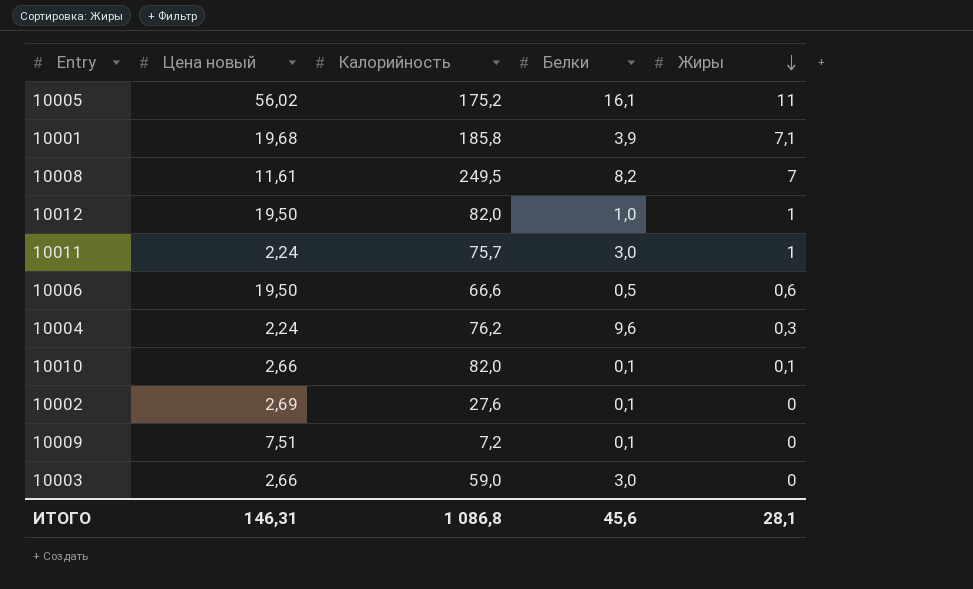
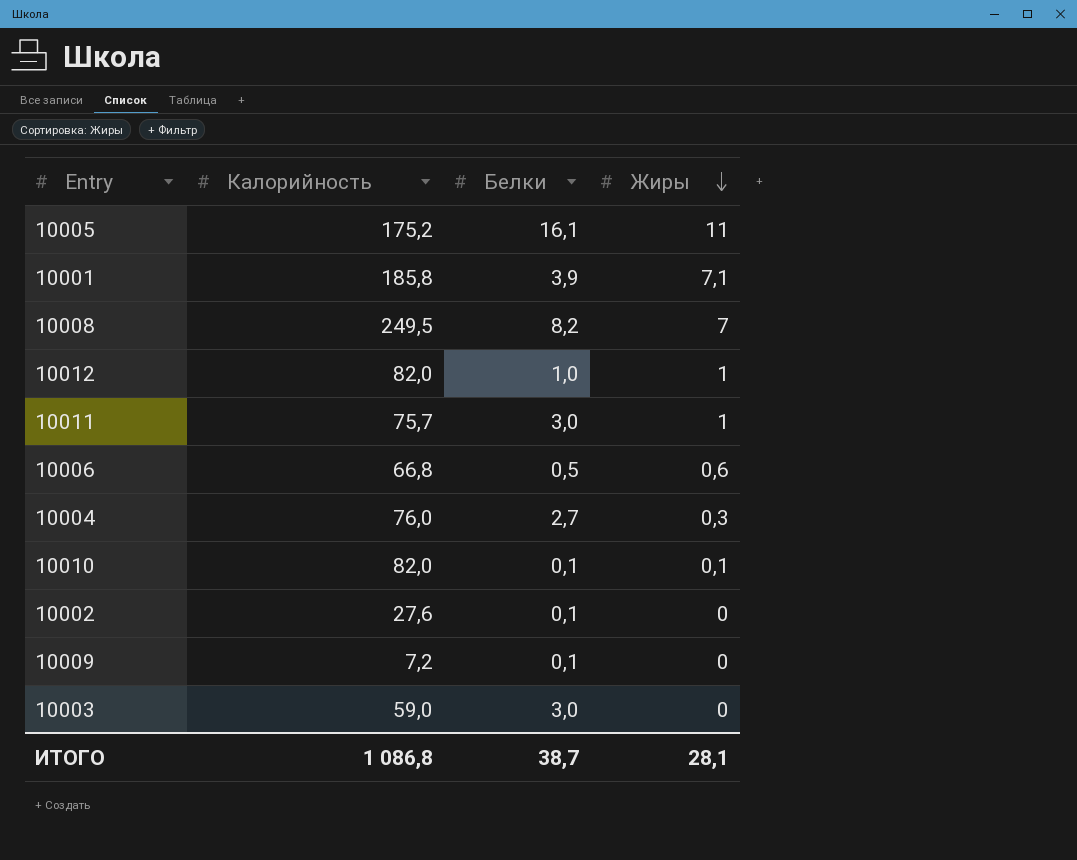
column Цена новый | position: 2 -> none
10006 | Калорийность: 66,6 -> 66,8
10004 | Калорийность: 76,2 -> 76,0
10004 | Белки: 9,6 -> 2,7
ИТОГО | Белки: 45,6 -> 38,7

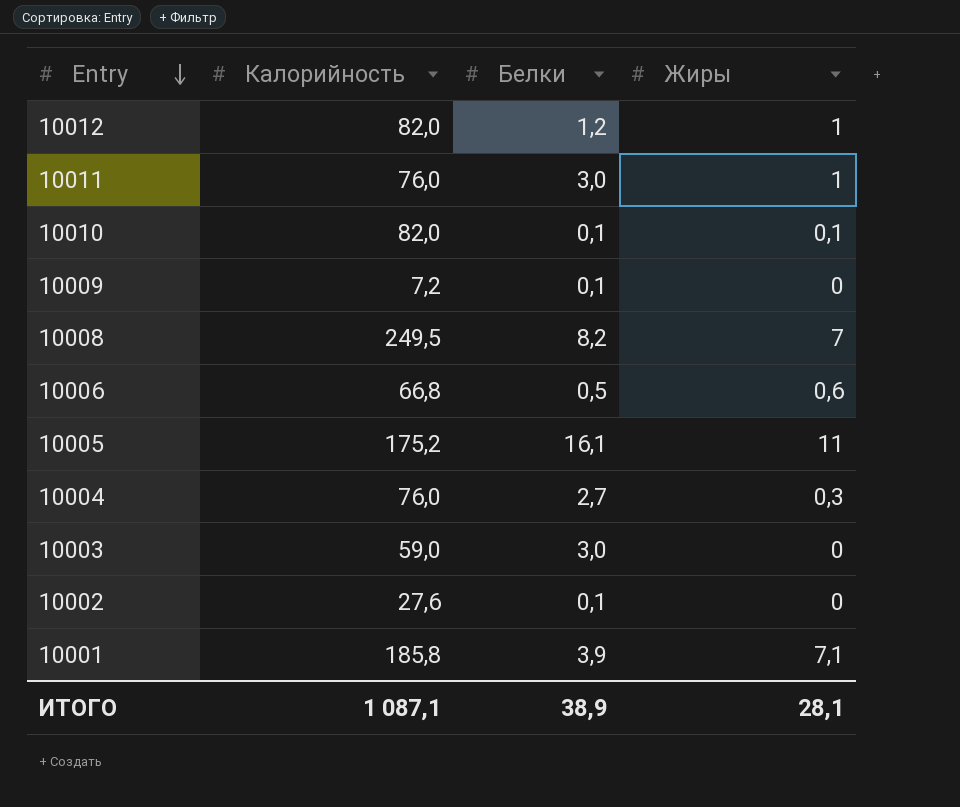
row order: Жиры descending -> Entry descending
10012 | Белки: 1,0 -> 1,2
10011 | Калорийность: 75,7 -> 76,0
ИТОГО | Калорийность: 1 086,8 -> 1 087,1
ИТОГО | Белки: 38,7 -> 38,9

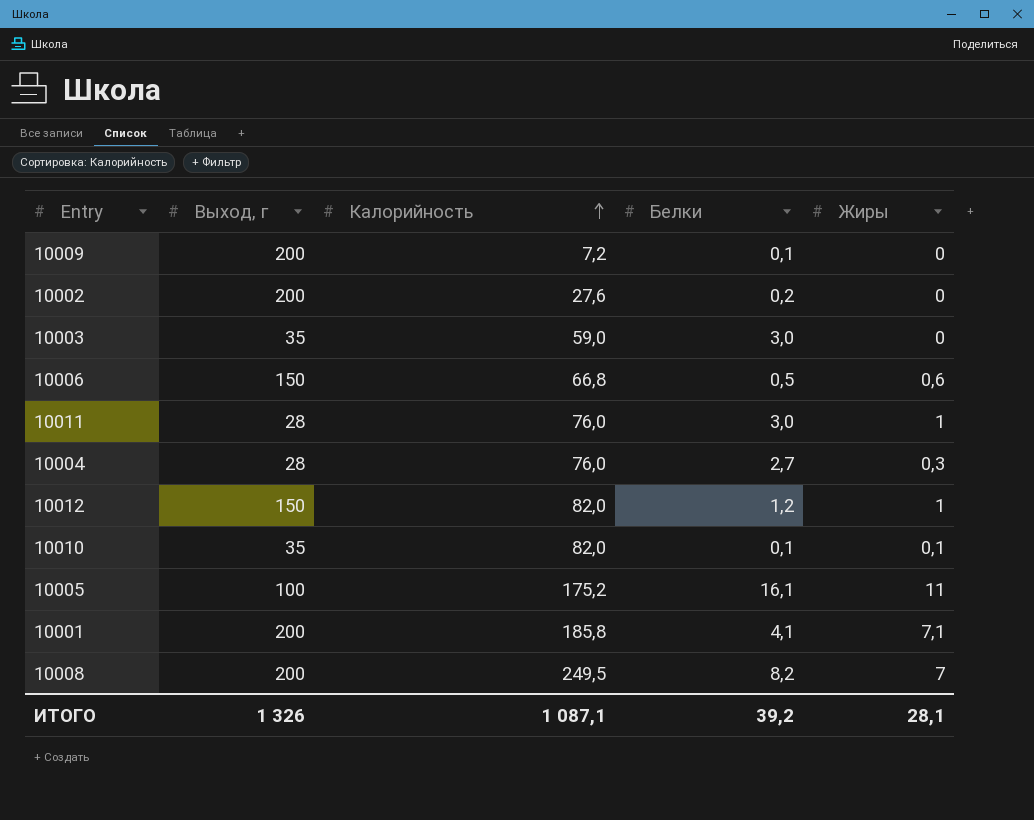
row order: Entry descending -> Калорийность ascending
column Выход, г | position: none -> 2
10002 | Белки: 0,1 -> 0,2
10001 | Белки: 3,9 -> 4,1
ИТОГО | Белки: 38,9 -> 39,2

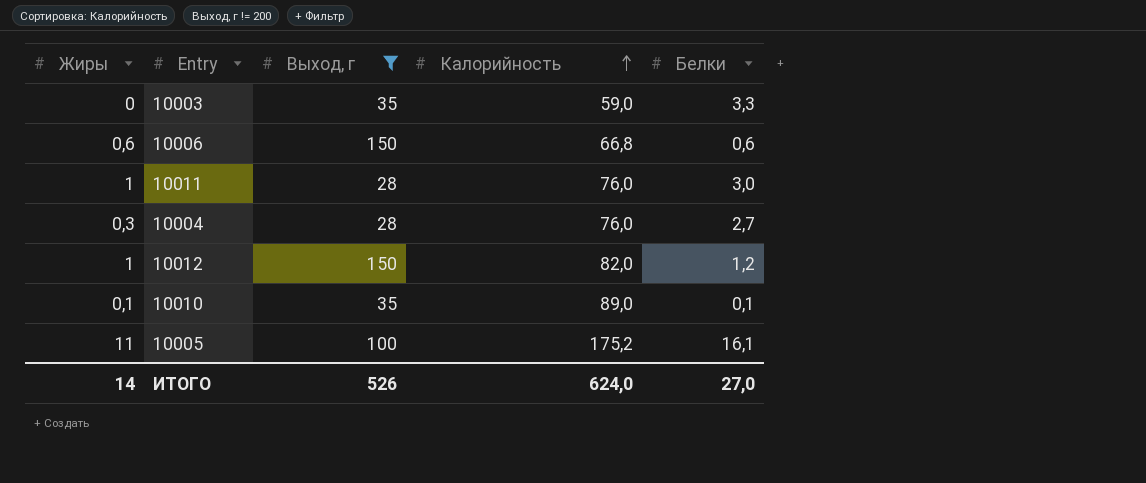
filter: none -> Выход, г != 200
column Жиры | position: 5 -> 1
10003 | Белки: 3,0 -> 3,3
10006 | Белки: 0,5 -> 0,6
10010 | Калорийность: 82,0 -> 89,0
ИТОГО | Жиры: 28,1 -> 14
ИТОГО | Выход, г: 1 326 -> 526
ИТОГО | Калорийность: 1 087,1 -> 624,0
ИТОГО | Белки: 39,2 -> 27,0

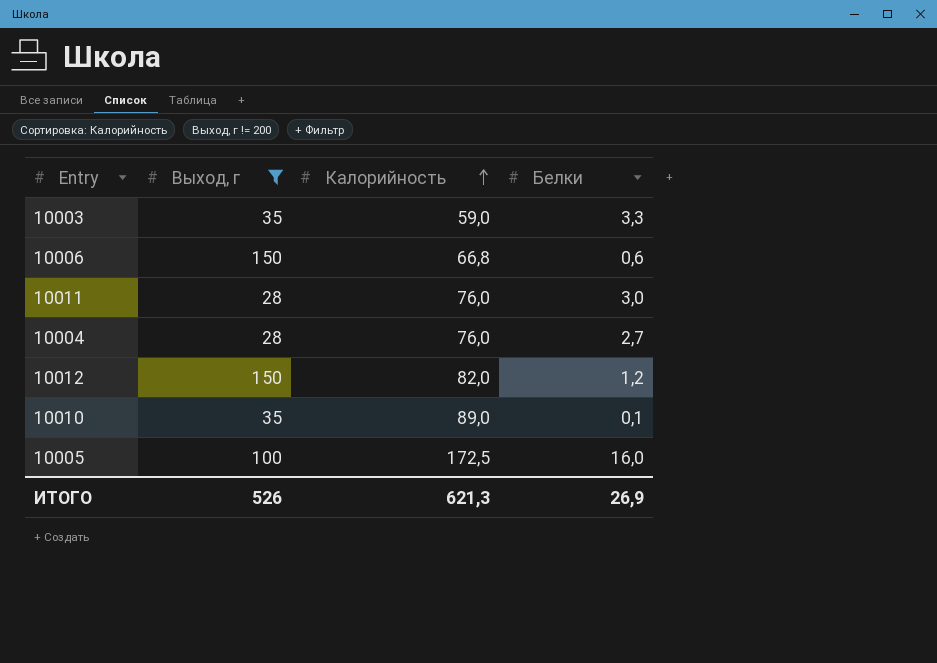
column Жиры | position: 1 -> none
10005 | Калорийность: 175,2 -> 172,5
10005 | Белки: 16,1 -> 16,0
ИТОГО | Калорийность: 624,0 -> 621,3
ИТОГО | Белки: 27,0 -> 26,9

